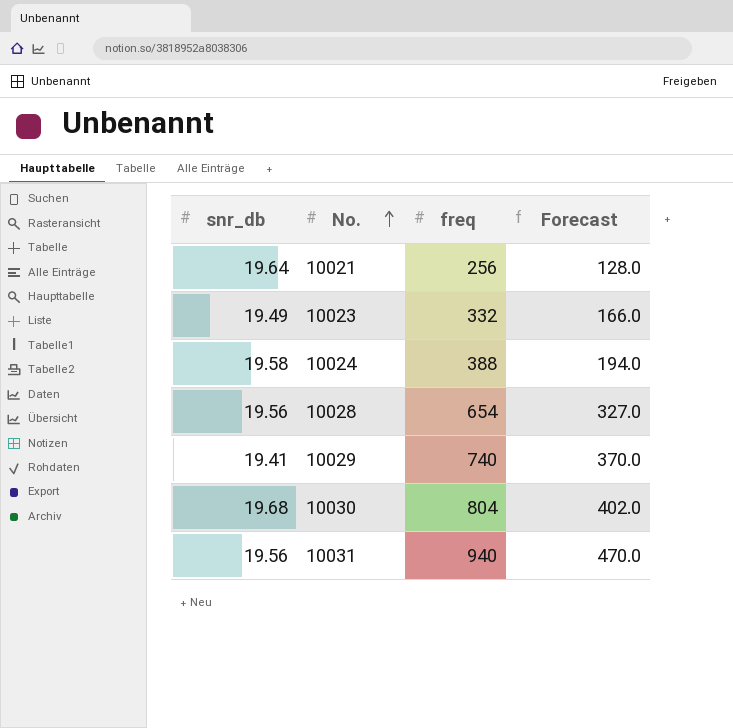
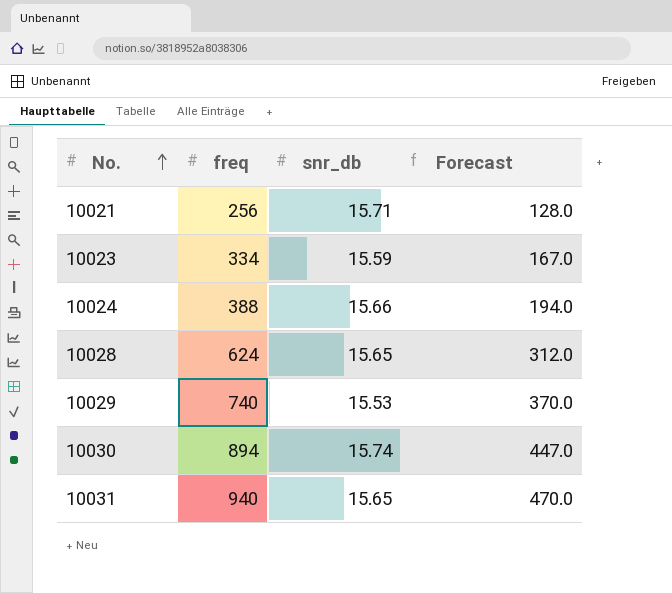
column snr_db | position: 1 -> 3
10021 | snr_db: 19.64 -> 15.71
10023 | freq: 332 -> 334
10023 | snr_db: 19.49 -> 15.59
10023 | Forecast: 166.0 -> 167.0
10024 | snr_db: 19.58 -> 15.66
10028 | freq: 654 -> 624
10028 | snr_db: 19.56 -> 15.65
10028 | Forecast: 327.0 -> 312.0
10029 | snr_db: 19.41 -> 15.53
10030 | freq: 804 -> 894
10030 | snr_db: 19.68 -> 15.74
10030 | Forecast: 402.0 -> 447.0
10031 | snr_db: 19.56 -> 15.65

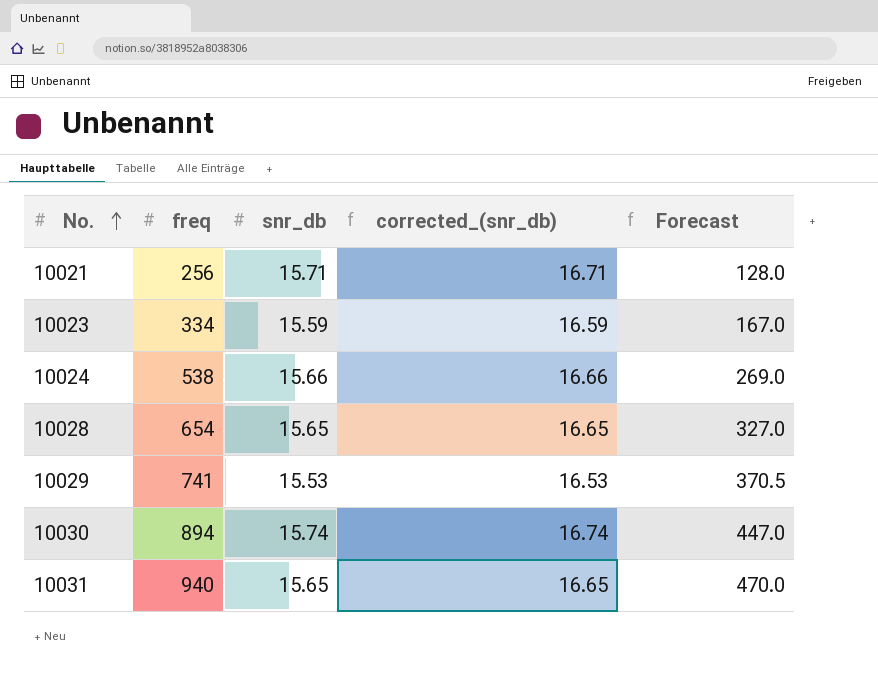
column corrected_(snr_db) | formula: none -> [snr_db] + 1
10024 | freq: 388 -> 538
10024 | Forecast: 194.0 -> 269.0
10028 | freq: 624 -> 654
10028 | Forecast: 312.0 -> 327.0
10029 | freq: 740 -> 741
10029 | Forecast: 370.0 -> 370.5

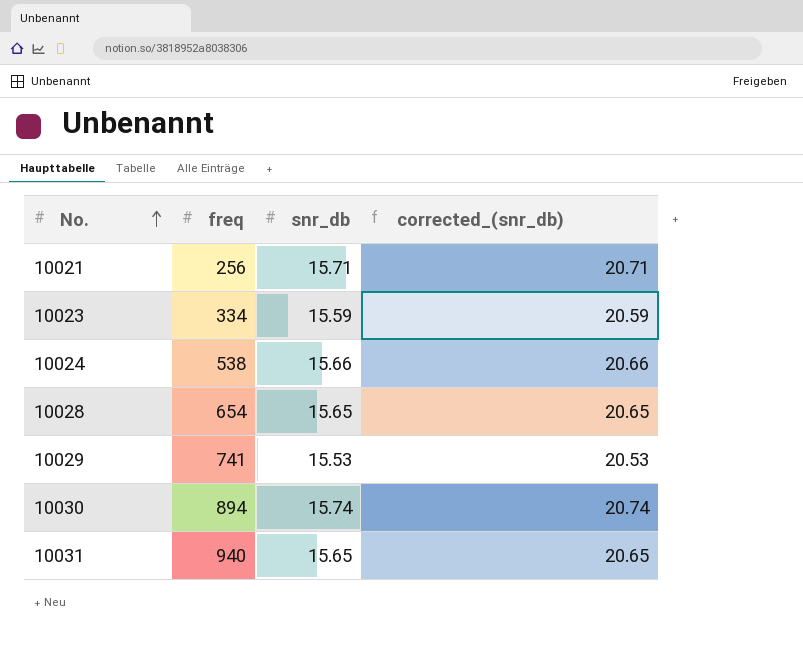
column Forecast | formula: [freq] * 0.5 -> none
column corrected_(snr_db) | formula: [snr_db] + 1 -> [snr_db] + 5

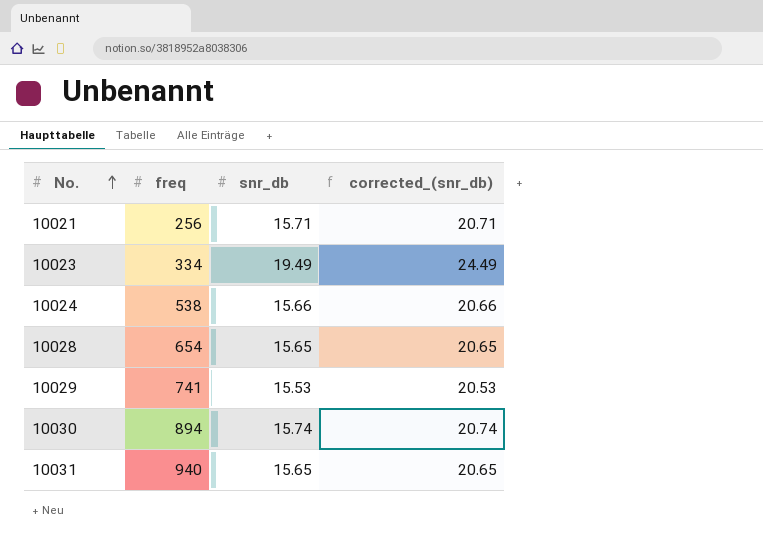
10023 | snr_db: 15.59 -> 19.49
10023 | corrected_(snr_db): 20.59 -> 24.49

